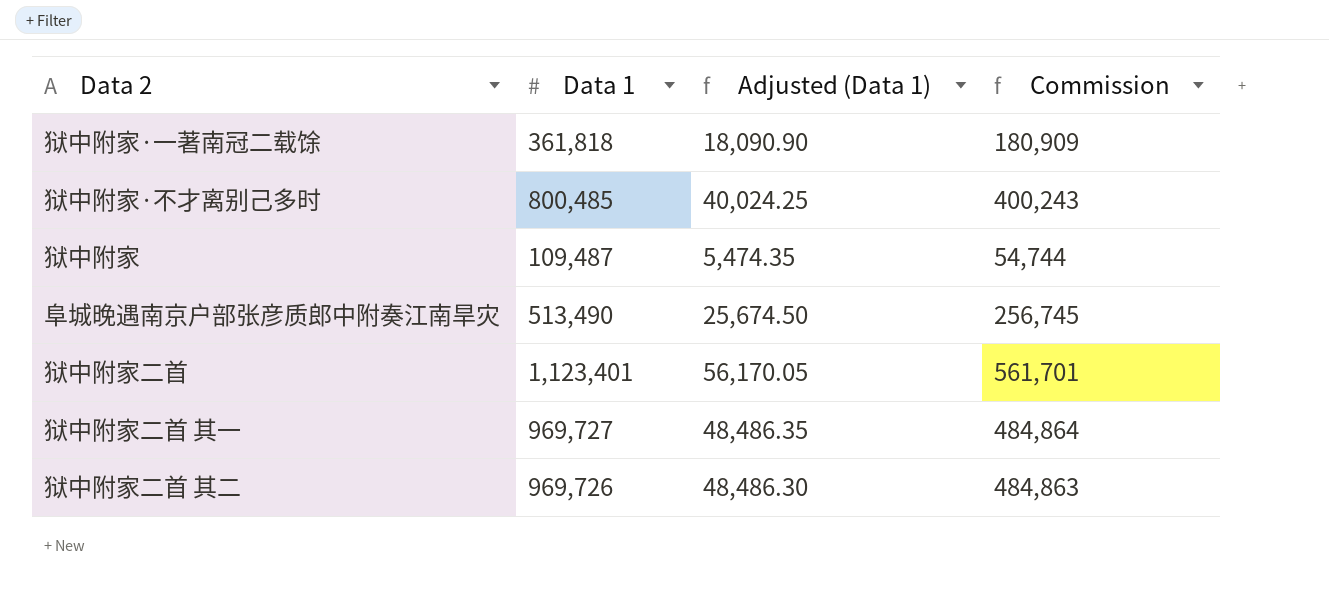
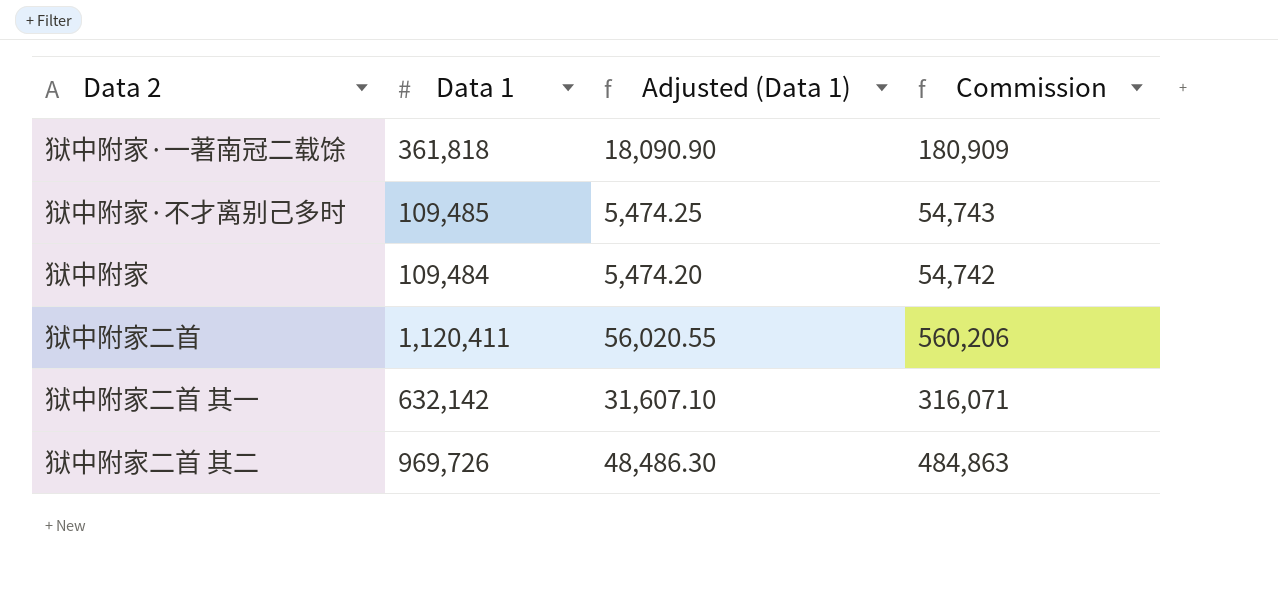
row 阜城晚遇南京户部张彦质郎中附奏江南旱灾: 513,490 | 25,674.50 | 256,745 -> none
狱中附家·不才离别己多时 | Data 1: 800,485 -> 109,485
狱中附家·不才离别己多时 | Adjusted (Data 1): 40,024.25 -> 5,474.25
狱中附家·不才离别己多时 | Commission: 400,243 -> 54,743
狱中附家 | Data 1: 109,487 -> 109,484
狱中附家 | Adjusted (Data 1): 5,474.35 -> 5,474.20
狱中附家 | Commission: 54,744 -> 54,742
狱中附家二首 | Data 1: 1,123,401 -> 1,120,411
狱中附家二首 | Adjusted (Data 1): 56,170.05 -> 56,020.55
狱中附家二首 | Commission: 561,701 -> 560,206
狱中附家二首 其一 | Data 1: 969,727 -> 632,142
狱中附家二首 其一 | Adjusted (Data 1): 48,486.35 -> 31,607.10
狱中附家二首 其一 | Commission: 484,864 -> 316,071

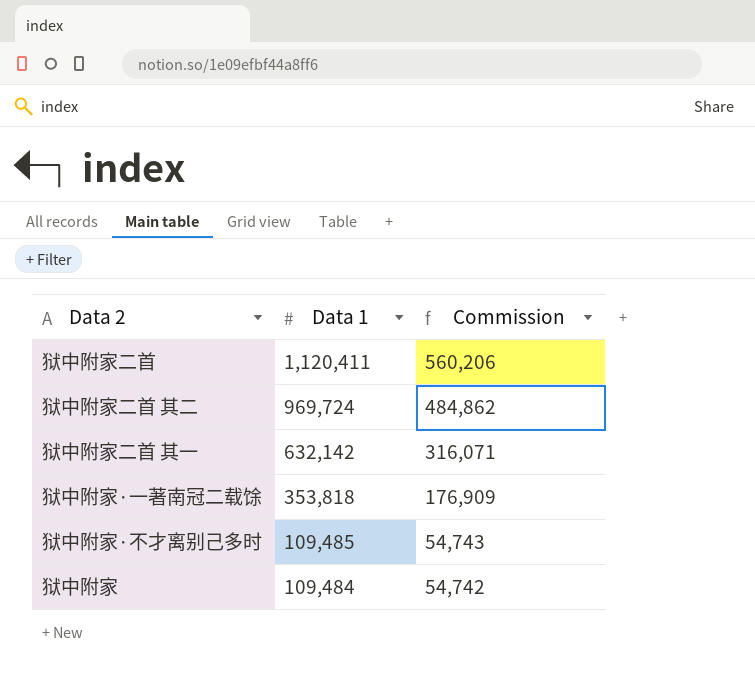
row order: none -> Data 1 descending
column Adjusted (Data 1) | formula: [Data 1] * 0.05 -> none
狱中附家二首 其二 | Data 1: 969,726 -> 969,724
狱中附家二首 其二 | Commission: 484,863 -> 484,862
狱中附家·一著南冠二载馀 | Data 1: 361,818 -> 353,818
狱中附家·一著南冠二载馀 | Commission: 180,909 -> 176,909

